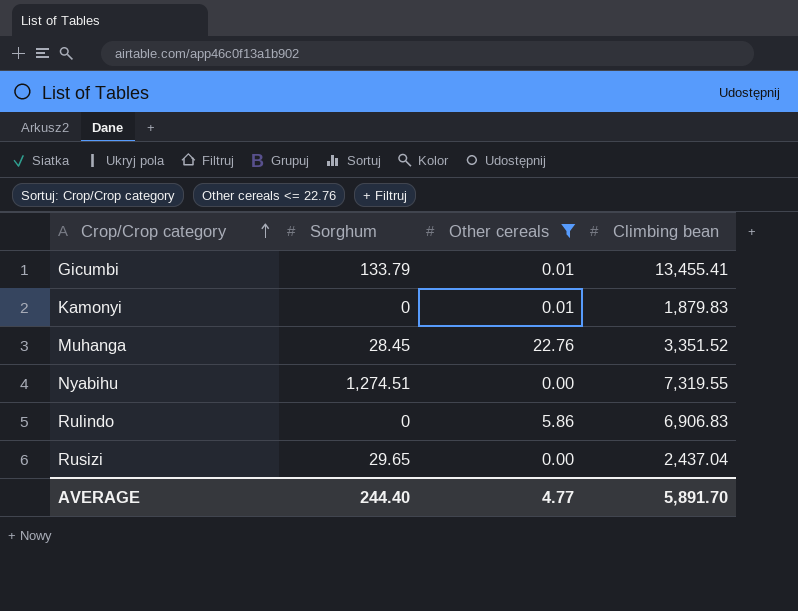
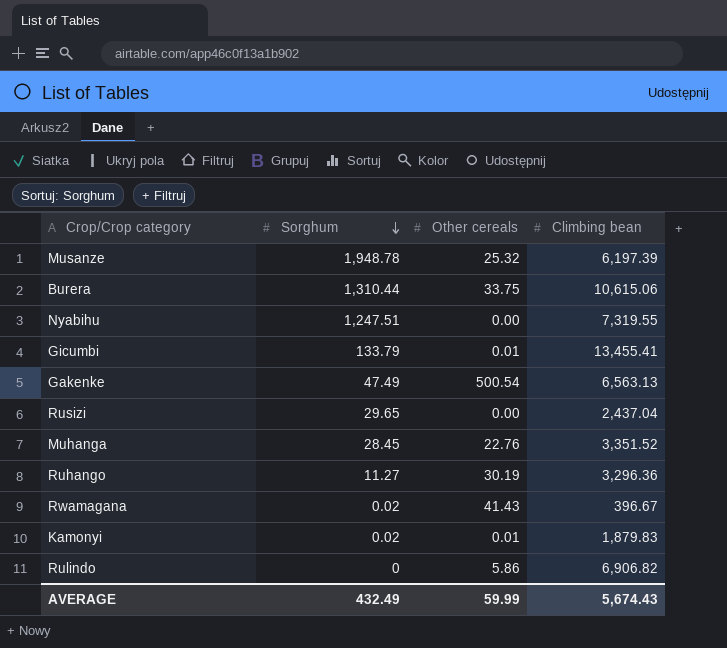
filter: Other cereals <= 22.76 -> none
row order: Crop/Crop category ascending -> Sorghum descending
Nyabihu | Sorghum: 1,274.51 -> 1,247.51
Kamonyi | Sorghum: 0 -> 0.02
Rulindo | Climbing bean: 6,906.83 -> 6,906.82
AVERAGE | Sorghum: 244.40 -> 432.49
AVERAGE | Other cereals: 4.77 -> 59.99
AVERAGE | Climbing bean: 5,891.70 -> 5,674.43

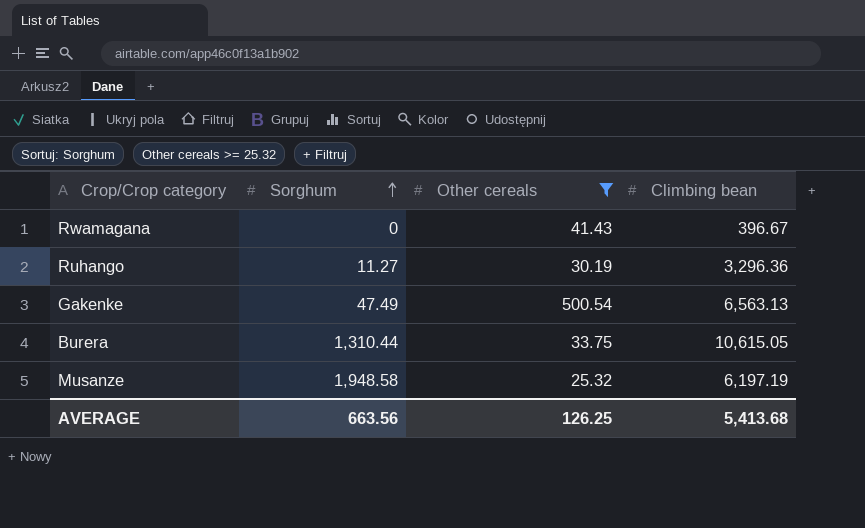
filter: none -> Other cereals >= 25.32
row order: Sorghum descending -> Sorghum ascending
Rwamagana | Sorghum: 0.02 -> 0
Burera | Climbing bean: 10,615.06 -> 10,615.05
Musanze | Sorghum: 1,948.78 -> 1,948.58
Musanze | Climbing bean: 6,197.39 -> 6,197.19
AVERAGE | Sorghum: 432.49 -> 663.56
AVERAGE | Other cereals: 59.99 -> 126.25
AVERAGE | Climbing bean: 5,674.43 -> 5,413.68

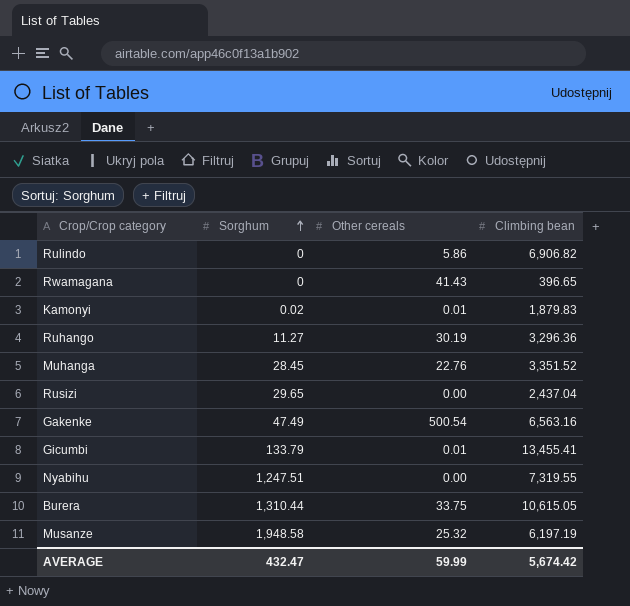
filter: Other cereals >= 25.32 -> none
Rwamagana | Climbing bean: 396.67 -> 396.65
Gakenke | Climbing bean: 6,563.13 -> 6,563.16
AVERAGE | Sorghum: 663.56 -> 432.47
AVERAGE | Other cereals: 126.25 -> 59.99
AVERAGE | Climbing bean: 5,413.68 -> 5,674.42

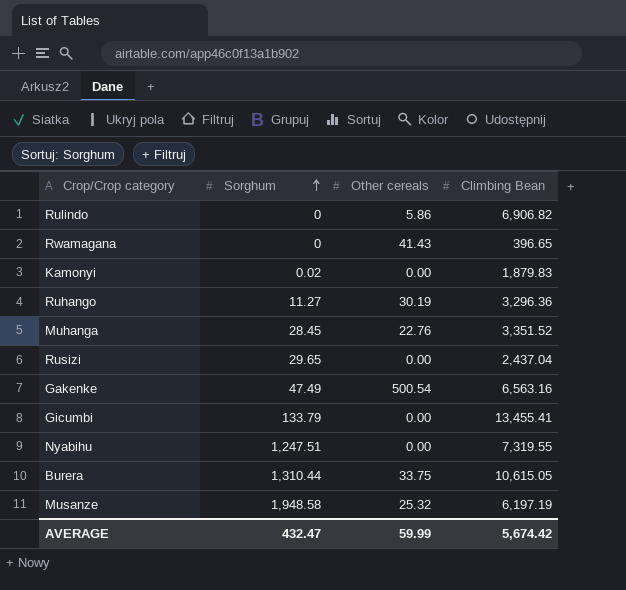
column name: Climbing bean -> Climbing Bean
Kamonyi | Other cereals: 0.01 -> 0.00
Gicumbi | Other cereals: 0.01 -> 0.00

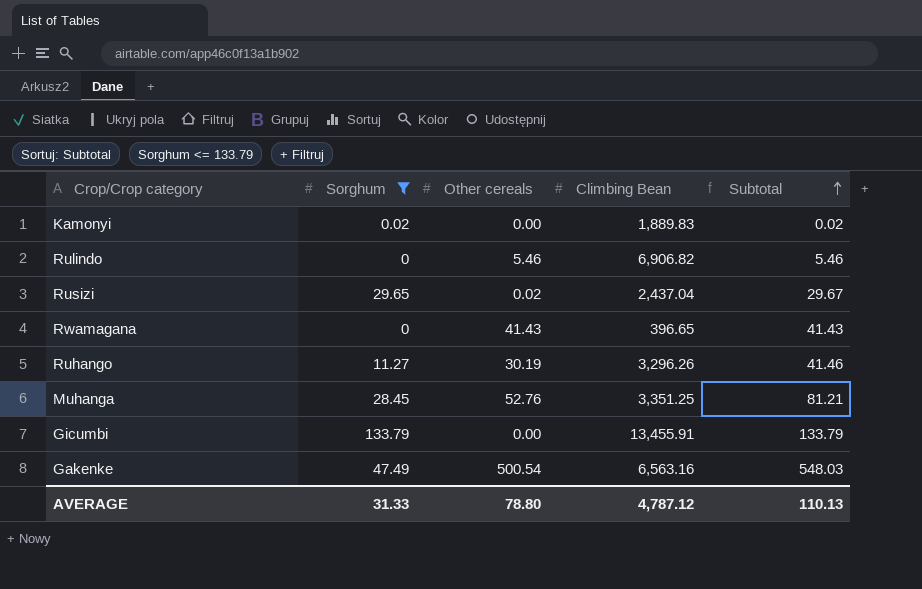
filter: none -> Sorghum <= 133.79
row order: Sorghum ascending -> Subtotal ascending
column Subtotal | formula: none -> [Sorghum] + [Other cereals]
Kamonyi | Climbing Bean: 1,879.83 -> 1,889.83
Rulindo | Other cereals: 5.86 -> 5.46
Rusizi | Other cereals: 0.00 -> 0.02
Ruhango | Climbing Bean: 3,296.36 -> 3,296.26
Muhanga | Other cereals: 22.76 -> 52.76
Muhanga | Climbing Bean: 3,351.52 -> 3,351.25
Gicumbi | Climbing Bean: 13,455.41 -> 13,455.91
AVERAGE | Sorghum: 432.47 -> 31.33
AVERAGE | Other cereals: 59.99 -> 78.80
AVERAGE | Climbing Bean: 5,674.42 -> 4,787.12

